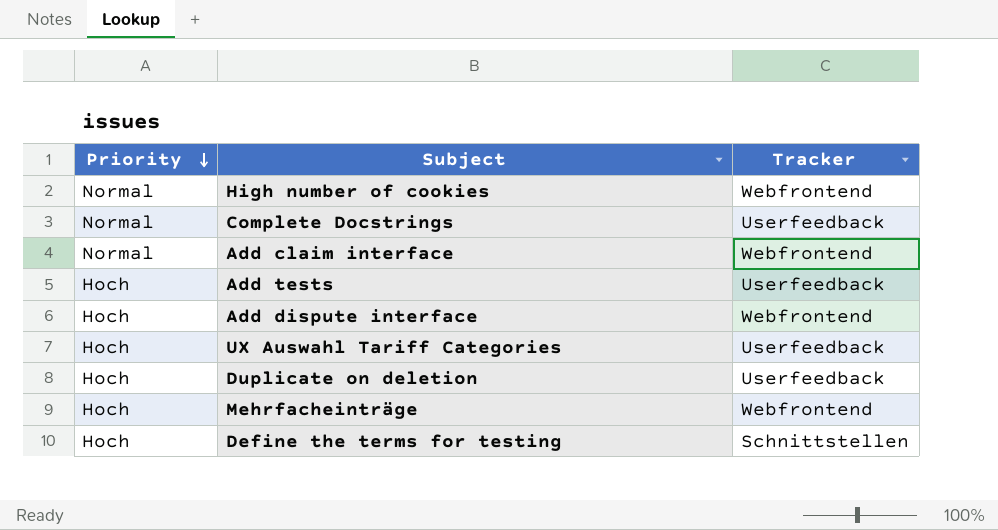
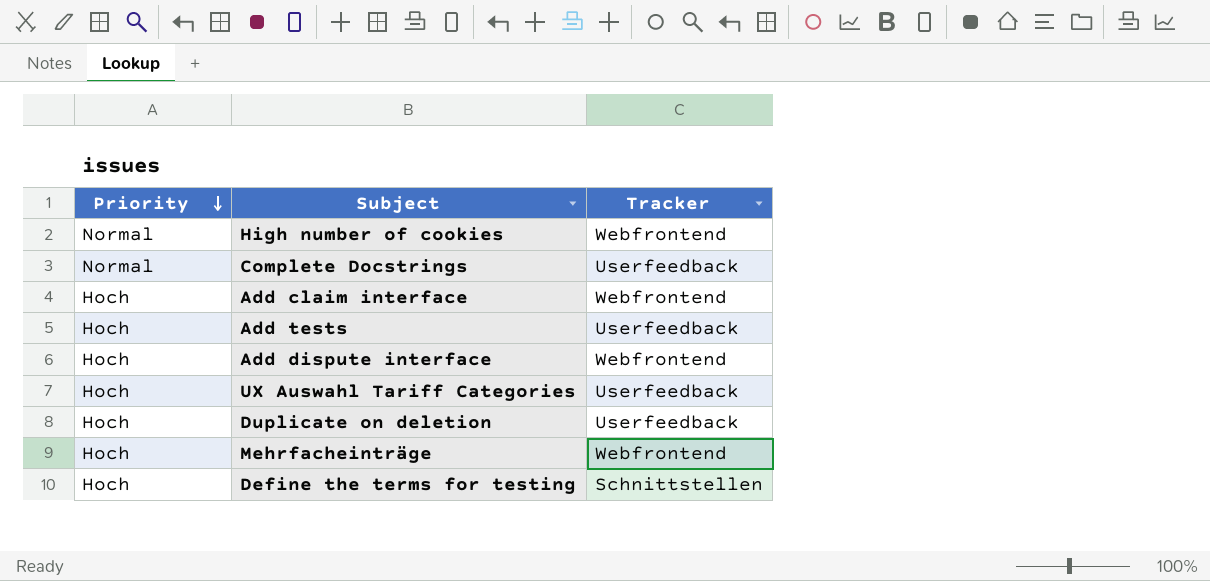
Add claim interface | Priority: Normal -> Hoch

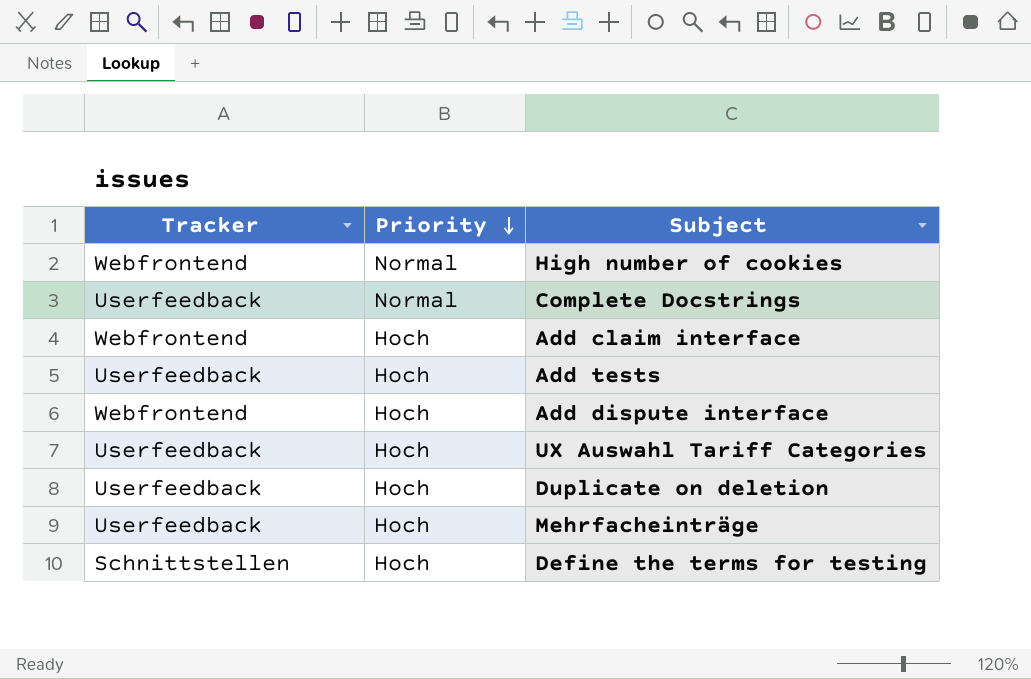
column Tracker | position: 3 -> 1
Mehrfacheinträge | Tracker: Webfrontend -> Userfeedback

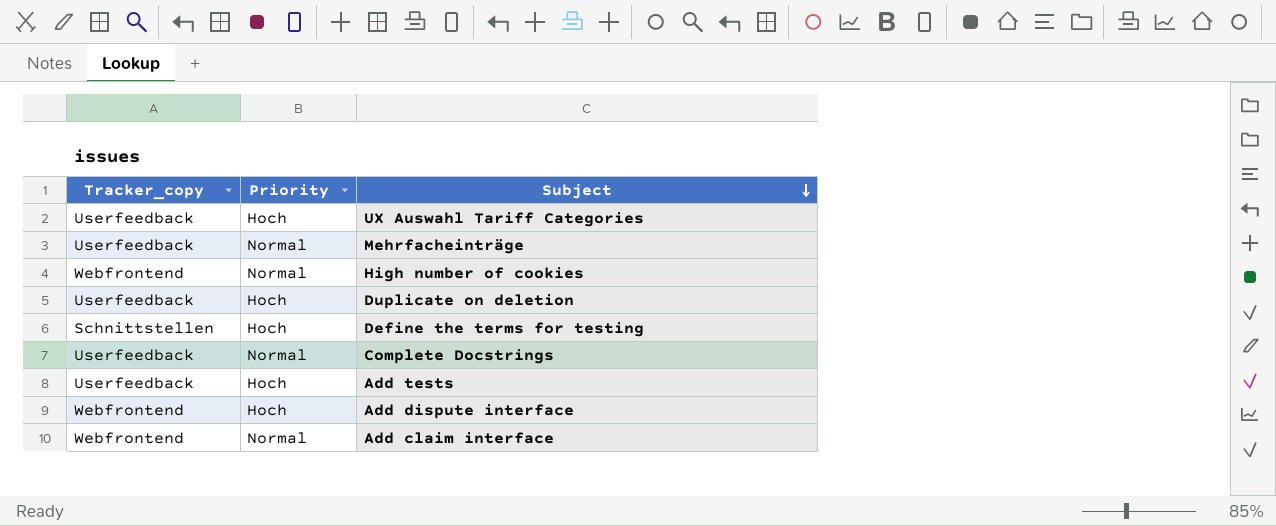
row order: Priority descending -> Subject descending
column name: Tracker -> Tracker_copy
Mehrfacheinträge | Priority: Hoch -> Normal
Add claim interface | Priority: Hoch -> Normal

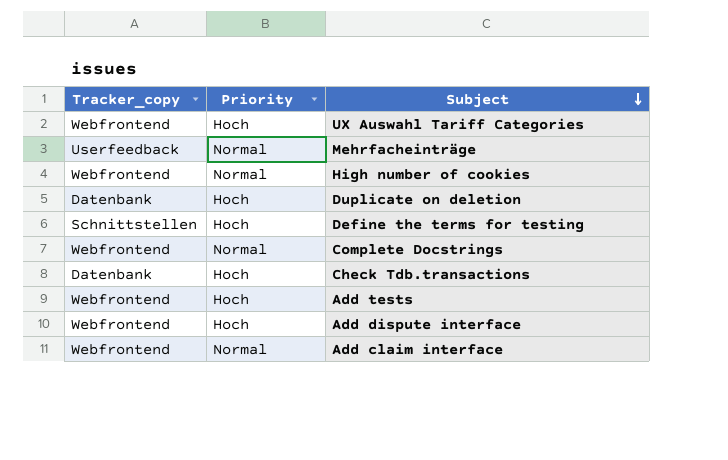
UX Auswahl Tariff Categories | Tracker_copy: Userfeedback -> Webfrontend
Duplicate on deletion | Tracker_copy: Userfeedback -> Datenbank
Complete Docstrings | Tracker_copy: Userfeedback -> Webfrontend
row Check Tdb.transactions: none -> Datenbank | Hoch
Add tests | Tracker_copy: Userfeedback -> Webfrontend

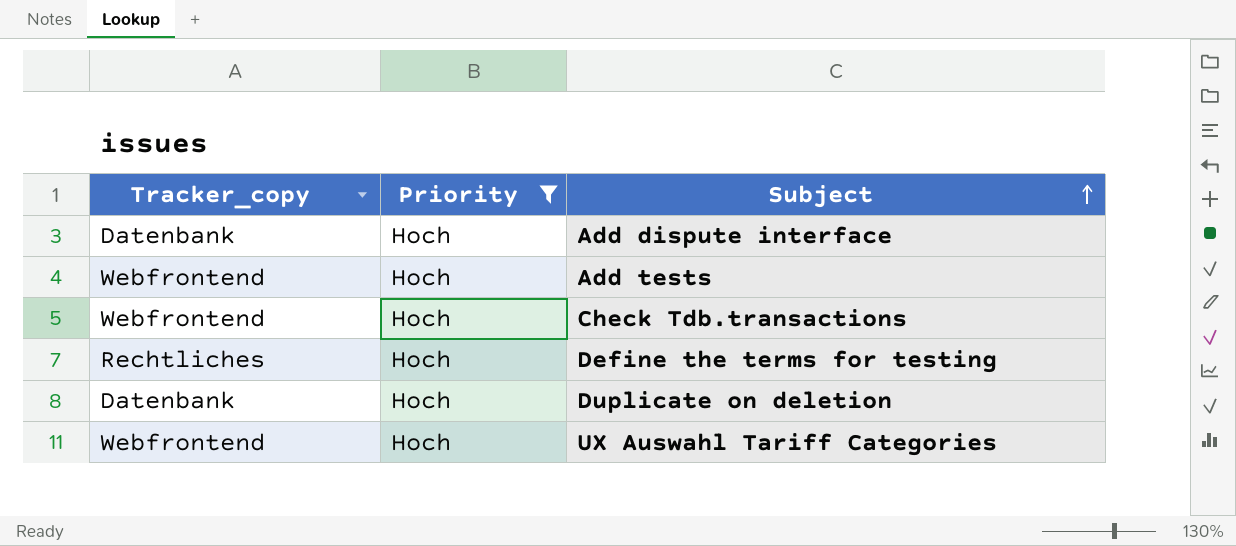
filter: none -> Priority = Hoch
row order: Subject descending -> Subject ascending
Add dispute interface | Tracker_copy: Webfrontend -> Datenbank
Check Tdb.transactions | Tracker_copy: Datenbank -> Webfrontend
Define the terms for testing | Tracker_copy: Schnittstellen -> Rechtliches

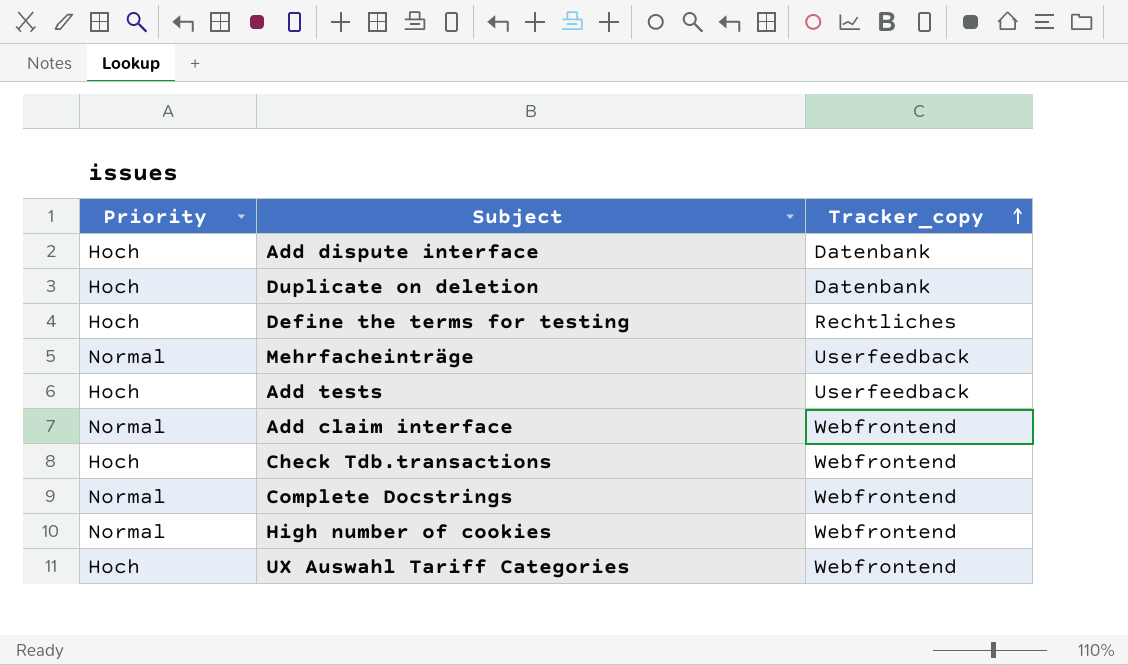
filter: Priority = Hoch -> none
row order: Subject ascending -> Tracker_copy ascending
column Tracker_copy | position: 1 -> 3
Add tests | Tracker_copy: Webfrontend -> Userfeedback

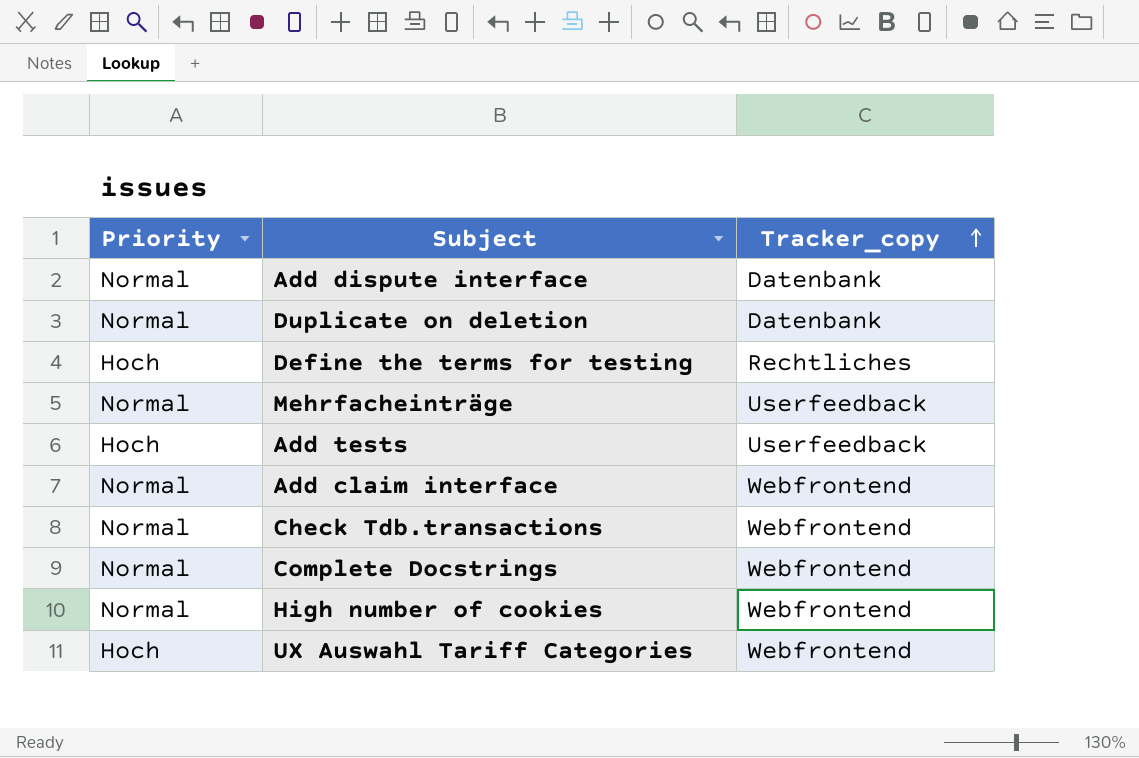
Add dispute interface | Priority: Hoch -> Normal
Duplicate on deletion | Priority: Hoch -> Normal
Check Tdb.transactions | Priority: Hoch -> Normal

